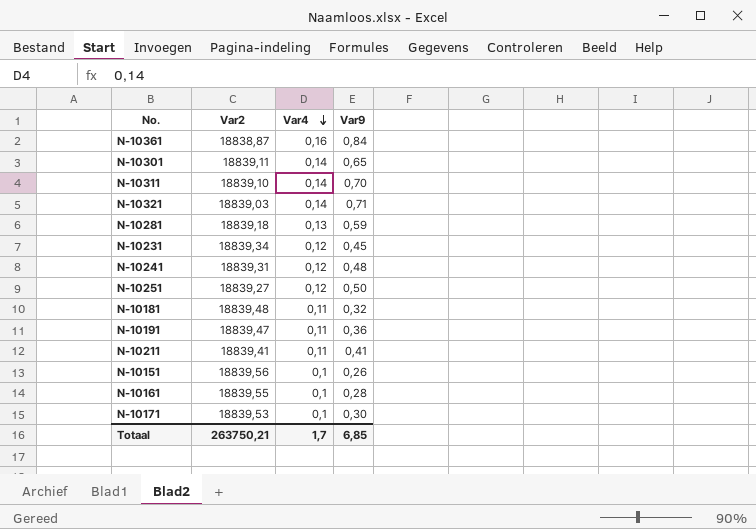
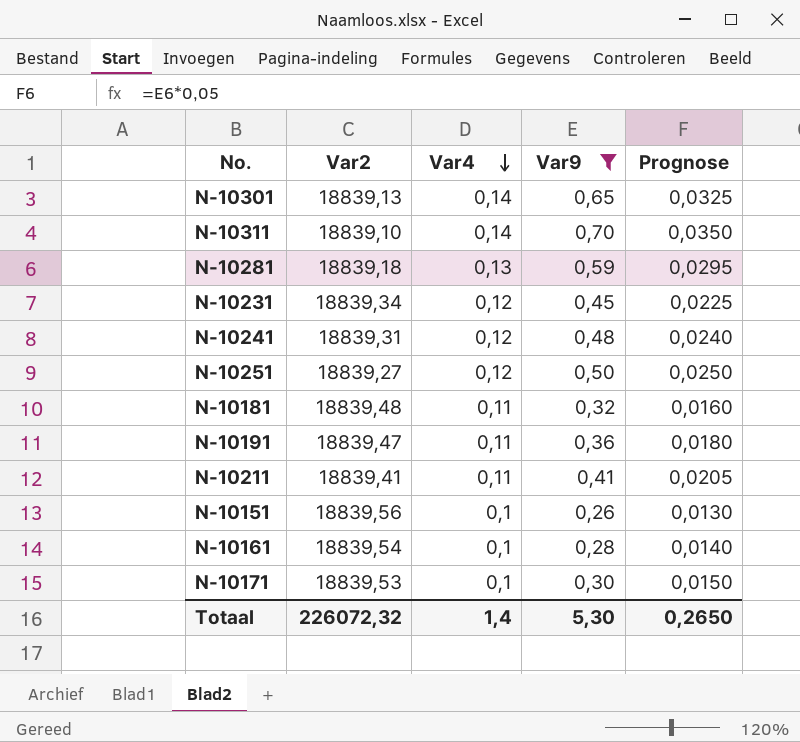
filter: none -> Var9 <= 0,70
column Prognose | formula: none -> [Var9] * 0,05
N-10301 | Var2: 18839,11 -> 18839,13
N-10161 | Var2: 18839,55 -> 18839,54
Totaal | Var2: 263750,21 -> 226072,32
Totaal | Var4: 1,7 -> 1,4
Totaal | Var9: 6,85 -> 5,30

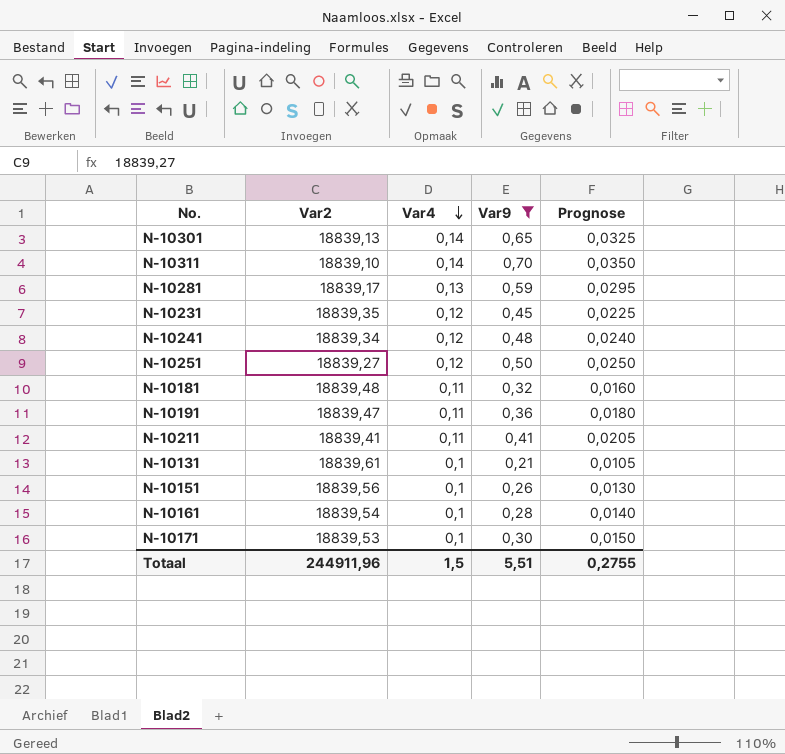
N-10281 | Var2: 18839,18 -> 18839,17
N-10231 | Var2: 18839,34 -> 18839,35
N-10241 | Var2: 18839,31 -> 18839,34
row N-10131: none -> 18839,61 | 0,1 | 0,21 | 0,0105
Totaal | Var2: 226072,32 -> 244911,96
Totaal | Var4: 1,4 -> 1,5
Totaal | Var9: 5,30 -> 5,51
Totaal | Prognose: 0,2650 -> 0,2755

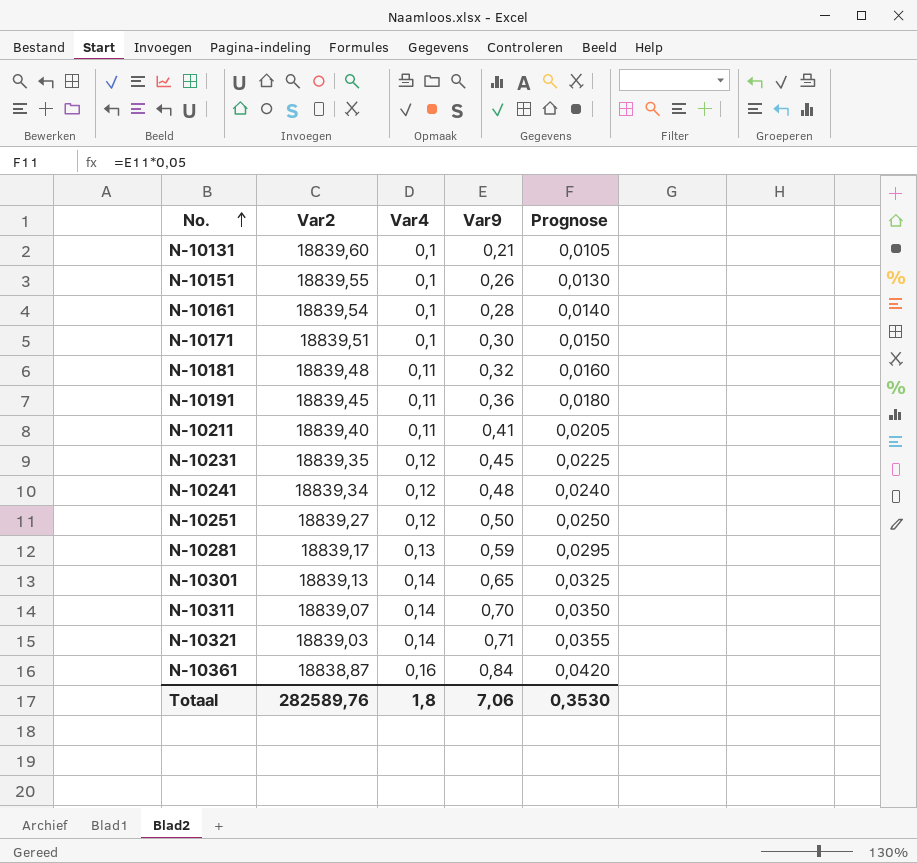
filter: Var9 <= 0,70 -> none
row order: Var4 descending -> No. ascending
N-10131 | Var2: 18839,61 -> 18839,60
N-10151 | Var2: 18839,56 -> 18839,55
N-10171 | Var2: 18839,53 -> 18839,51
N-10191 | Var2: 18839,47 -> 18839,45
N-10211 | Var2: 18839,41 -> 18839,40
N-10311 | Var2: 18839,10 -> 18839,07
Totaal | Var2: 244911,96 -> 282589,76
Totaal | Var4: 1,5 -> 1,8
Totaal | Var9: 5,51 -> 7,06
Totaal | Prognose: 0,2755 -> 0,3530

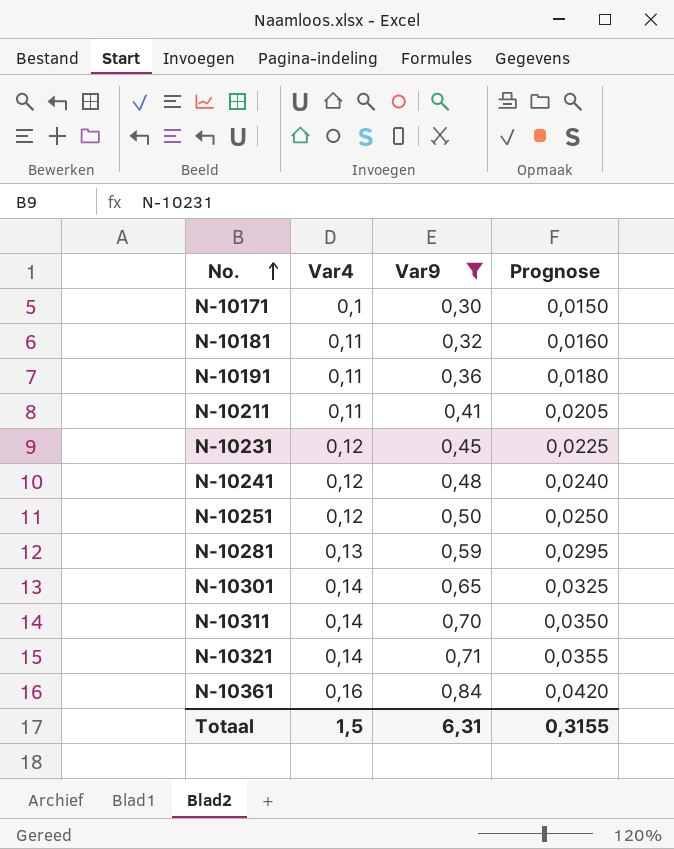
filter: none -> Var9 >= 0,30
column Var2 | position: 2 -> none
Totaal | Var4: 1,8 -> 1,5
Totaal | Var9: 7,06 -> 6,31
Totaal | Prognose: 0,3530 -> 0,3155

